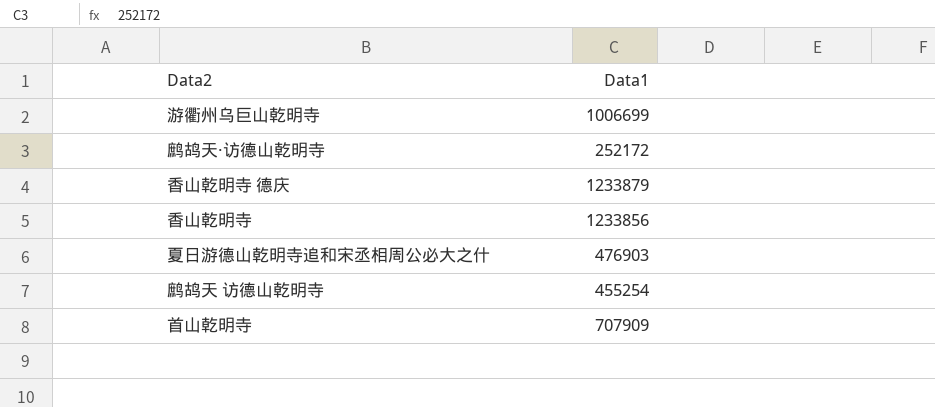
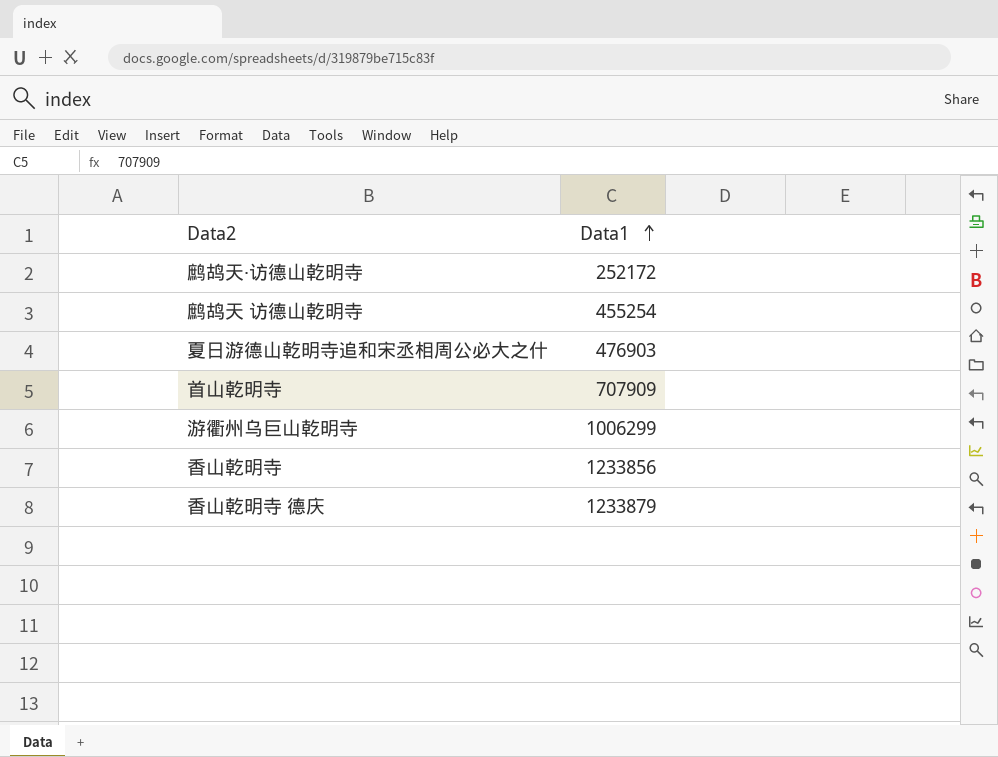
row order: none -> Data1 ascending
游衢州乌巨山乾明寺 | Data1: 1006699 -> 1006299

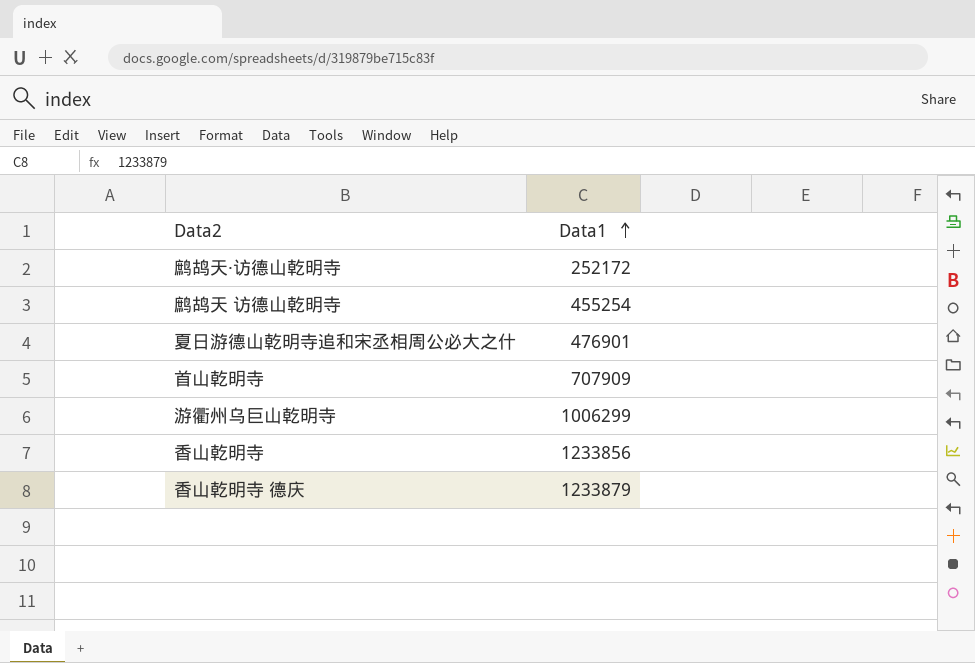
夏日游德山乾明寺追和宋丞相周公必大之什 | Data1: 476903 -> 476901

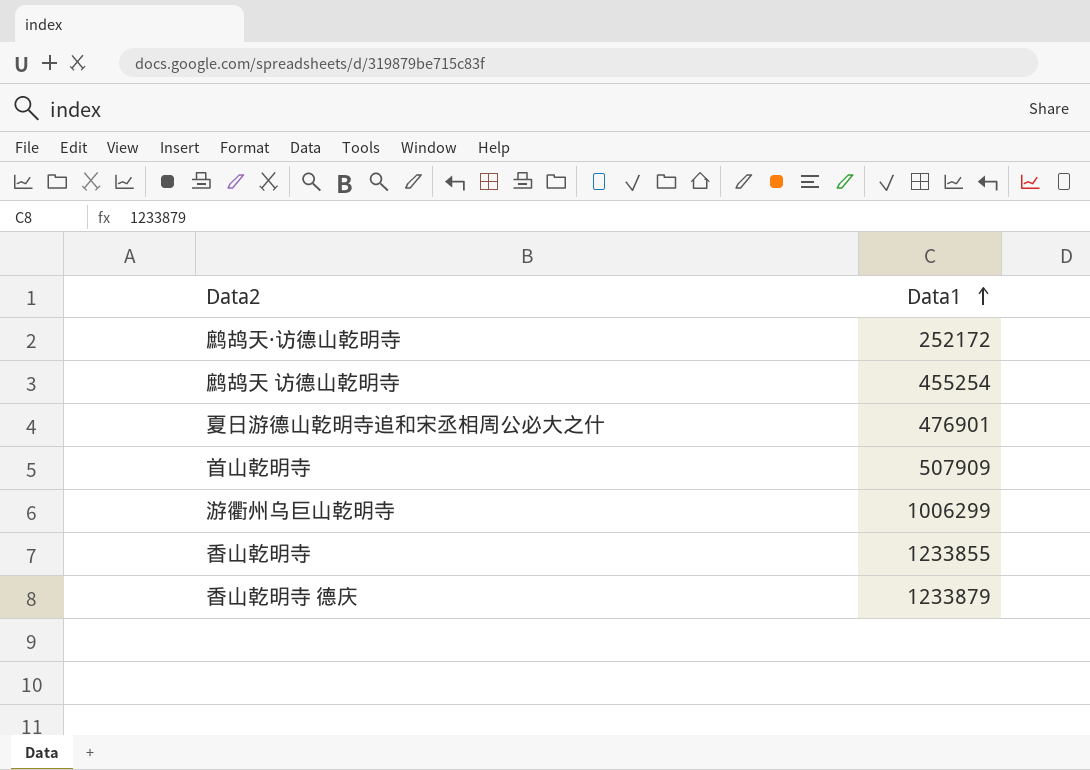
首山乾明寺 | Data1: 707909 -> 507909
香山乾明寺 | Data1: 1233856 -> 1233855

